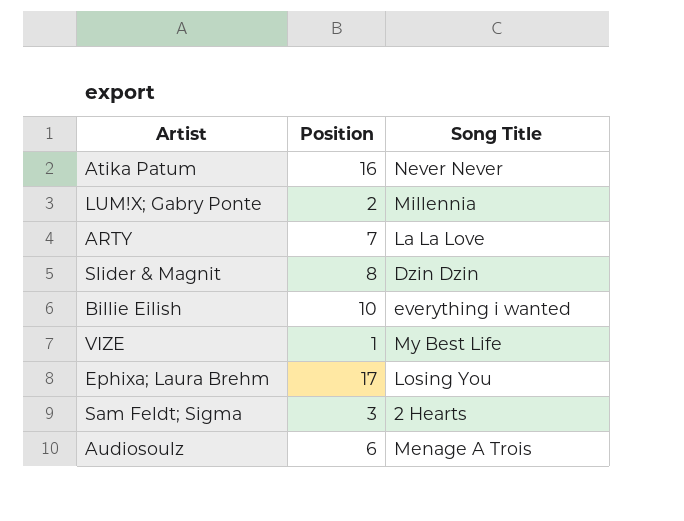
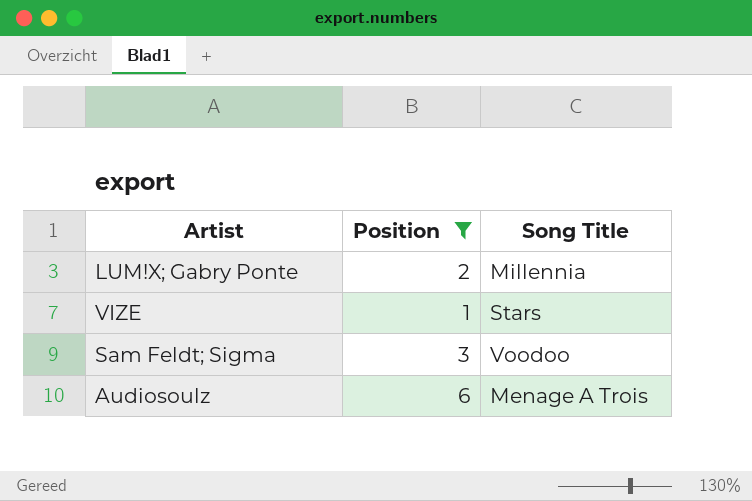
filter: none -> Position <= 6
VIZE | Song Title: My Best Life -> Stars
Sam Feldt; Sigma | Song Title: 2 Hearts -> Voodoo

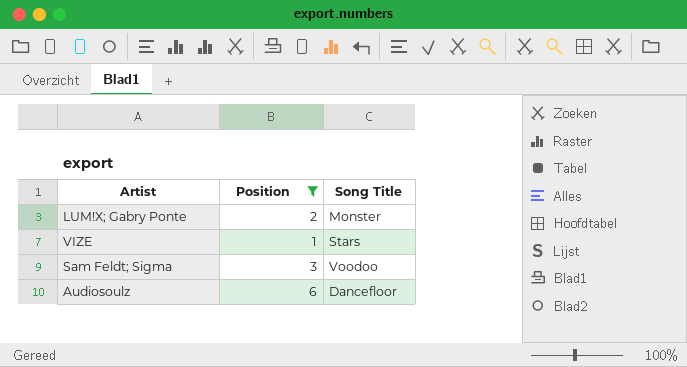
LUM!X; Gabry Ponte | Song Title: Millennia -> Monster
Audiosoulz | Song Title: Menage A Trois -> Dancefloor

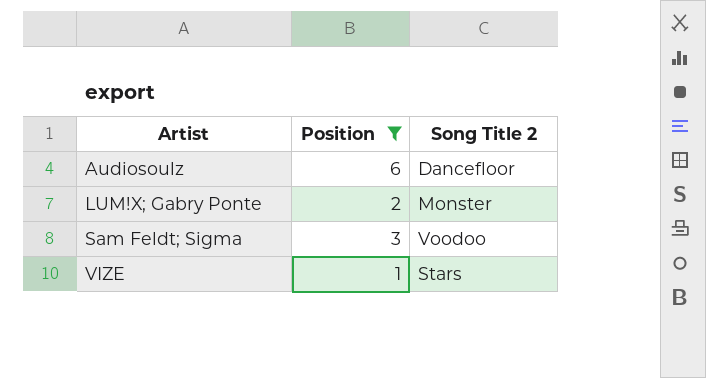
row order: none -> Artist ascending
column name: Song Title -> Song Title 2

